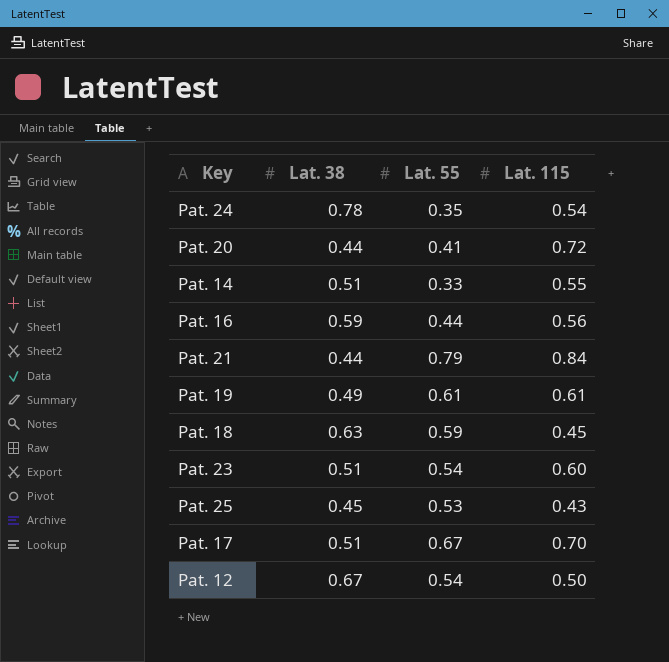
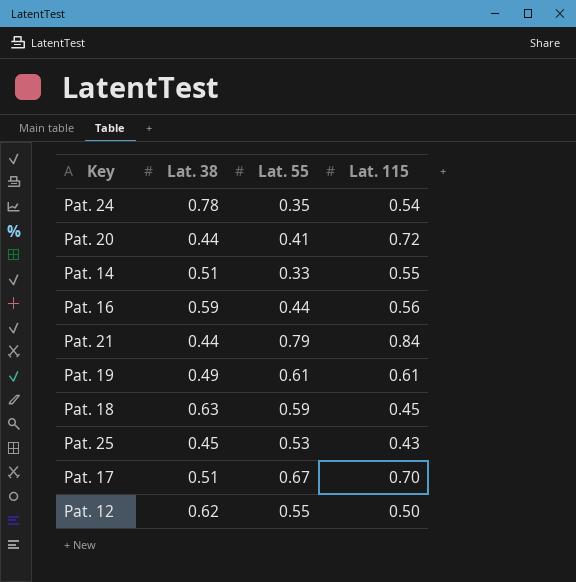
row Pat. 23: 0.51 | 0.54 | 0.60 -> none
Pat. 12 | Lat. 38: 0.67 -> 0.62
Pat. 12 | Lat. 55: 0.54 -> 0.55

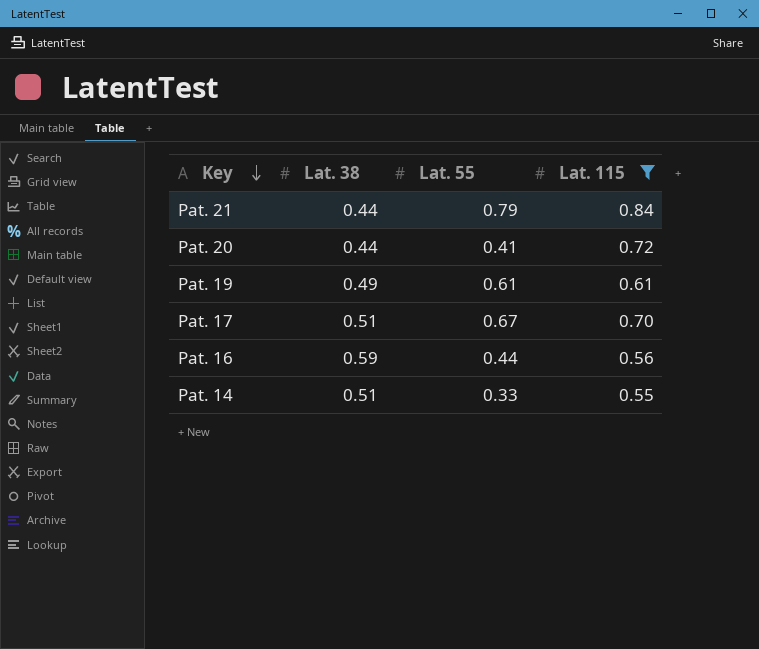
filter: none -> Lat. 115 >= 0.55
row order: none -> Key descending

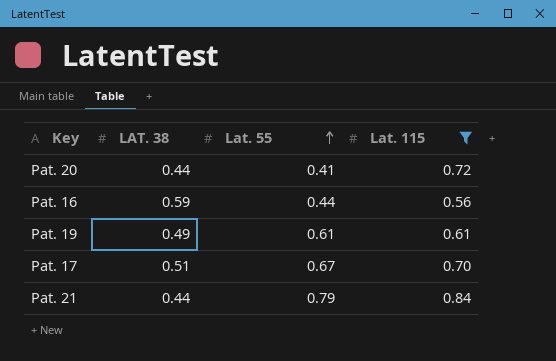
row order: Key descending -> Lat. 55 ascending
column name: Lat. 38 -> LAT. 38
row Pat. 14: 0.51 | 0.33 | 0.55 -> none

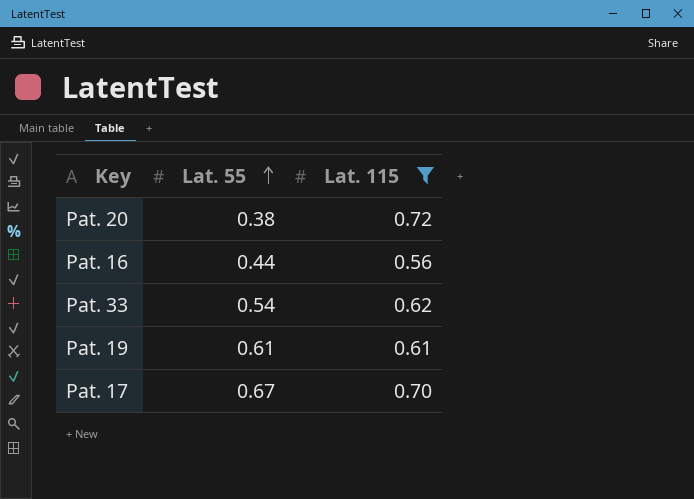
column LAT. 38 | position: 2 -> none
row Pat. 21: 0.44 | 0.79 | 0.84 -> none
Pat. 20 | Lat. 55: 0.41 -> 0.38
row Pat. 33: none -> 0.54 | 0.62

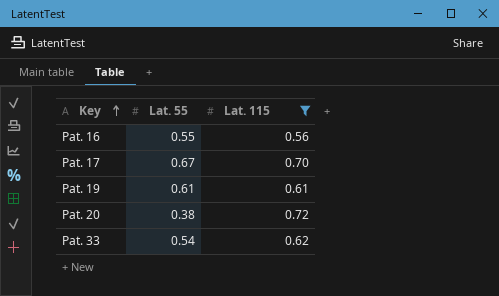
row order: Lat. 55 ascending -> Key ascending
Pat. 16 | Lat. 55: 0.44 -> 0.55

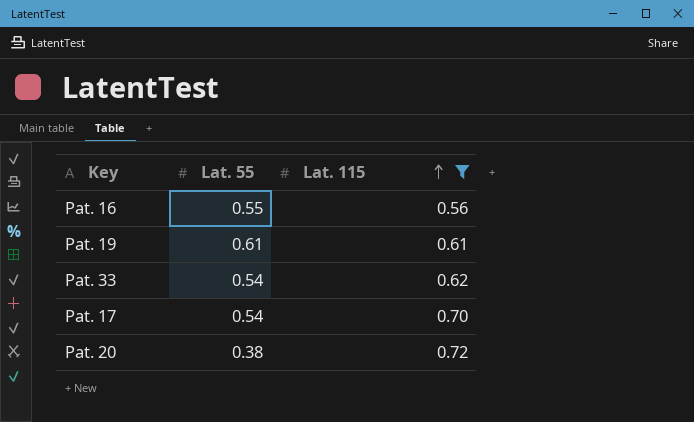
row order: Key ascending -> Lat. 115 ascending
Pat. 17 | Lat. 55: 0.67 -> 0.54

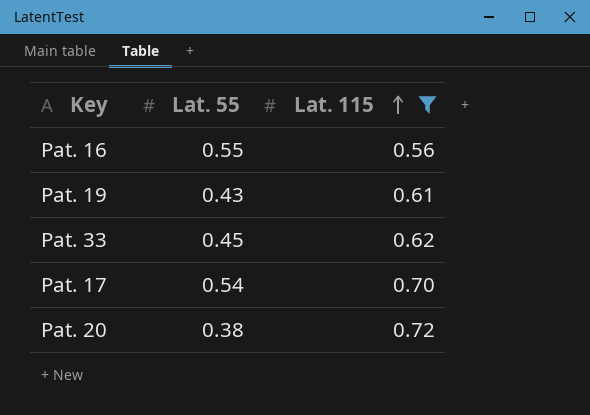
Pat. 19 | Lat. 55: 0.61 -> 0.43
Pat. 33 | Lat. 55: 0.54 -> 0.45

